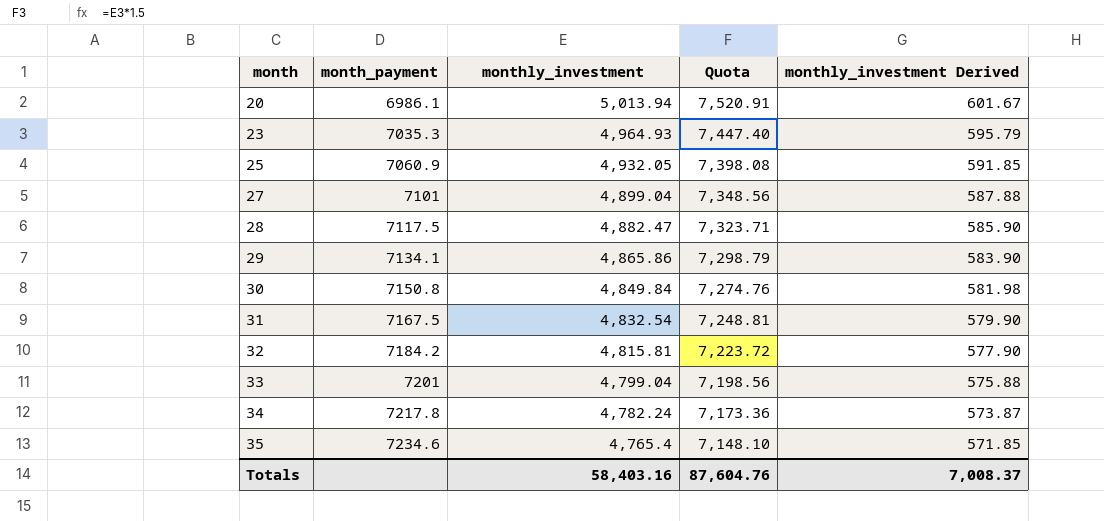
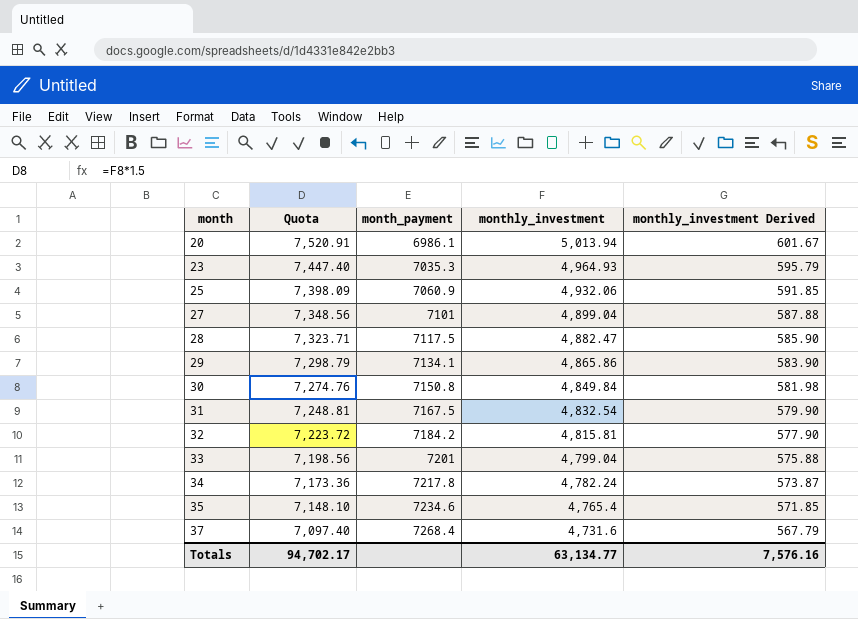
column Quota | position: 4 -> 2
25 | Quota: 7,398.08 -> 7,398.09
25 | monthly_investment: 4,932.05 -> 4,932.06
row 37: none -> 7,097.40 | 7268.4 | 4,731.6 | 567.79
Totals | Quota: 87,604.76 -> 94,702.17
Totals | monthly_investment: 58,403.16 -> 63,134.77
Totals | monthly_investment Derived: 7,008.37 -> 7,576.16

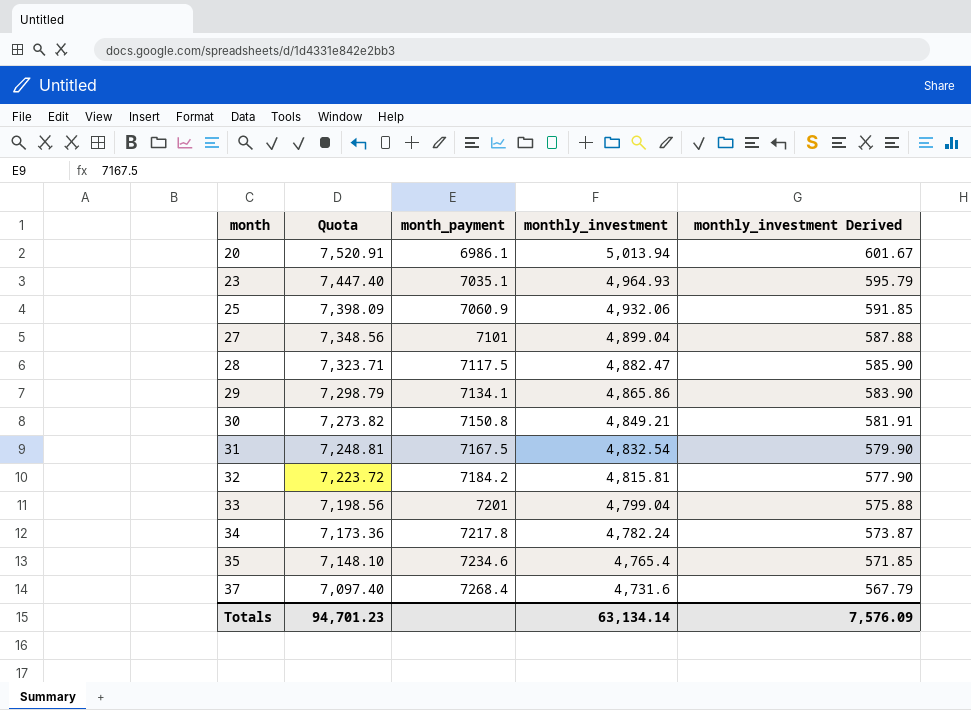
23 | month_payment: 7035.3 -> 7035.1
30 | Quota: 7,274.76 -> 7,273.82
30 | monthly_investment: 4,849.84 -> 4,849.21
30 | monthly_investment Derived: 581.98 -> 581.91
Totals | Quota: 94,702.17 -> 94,701.23
Totals | monthly_investment: 63,134.77 -> 63,134.14
Totals | monthly_investment Derived: 7,576.16 -> 7,576.09

